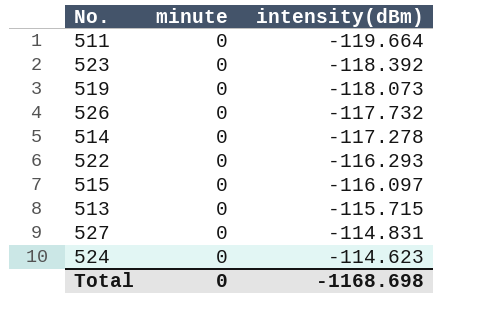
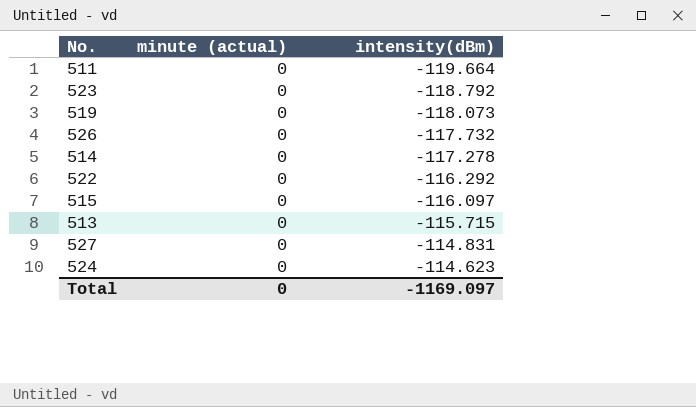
column name: minute -> minute (actual)
523 | intensity(dBm): -118.392 -> -118.792
522 | intensity(dBm): -116.293 -> -116.292
Total | intensity(dBm): -1168.698 -> -1169.097

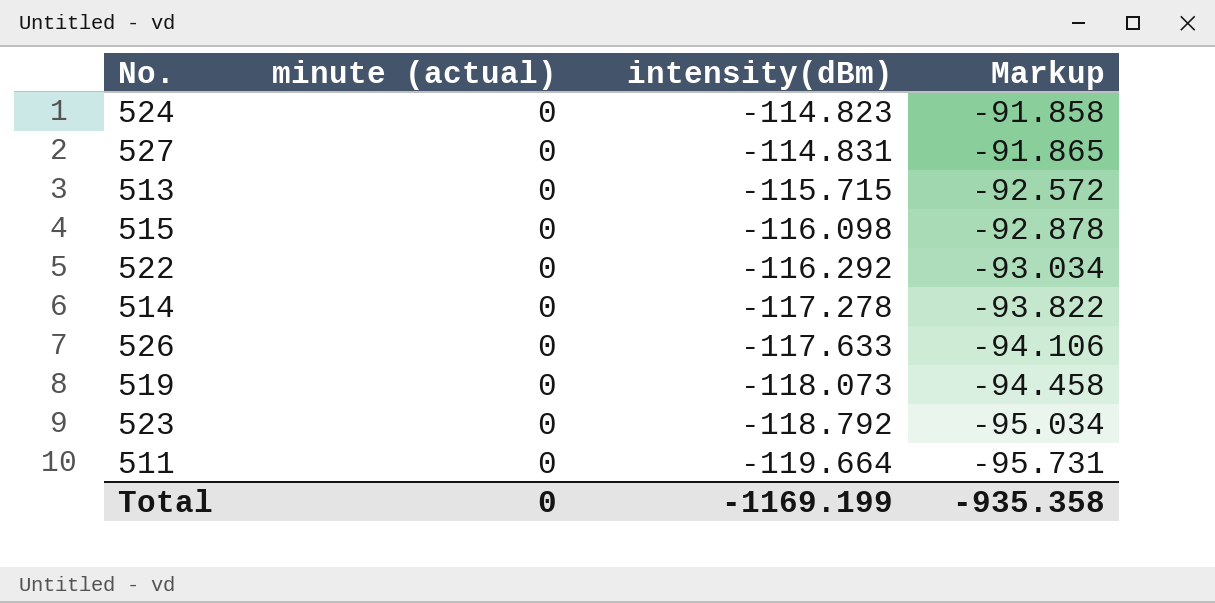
row order: intensity(dBm) ascending -> intensity(dBm) descending
column Markup | formula: none -> [intensity(dBm)] * 0.8
524 | intensity(dBm): -114.623 -> -114.823
515 | intensity(dBm): -116.097 -> -116.098
526 | intensity(dBm): -117.732 -> -117.633
Total | intensity(dBm): -1169.097 -> -1169.199

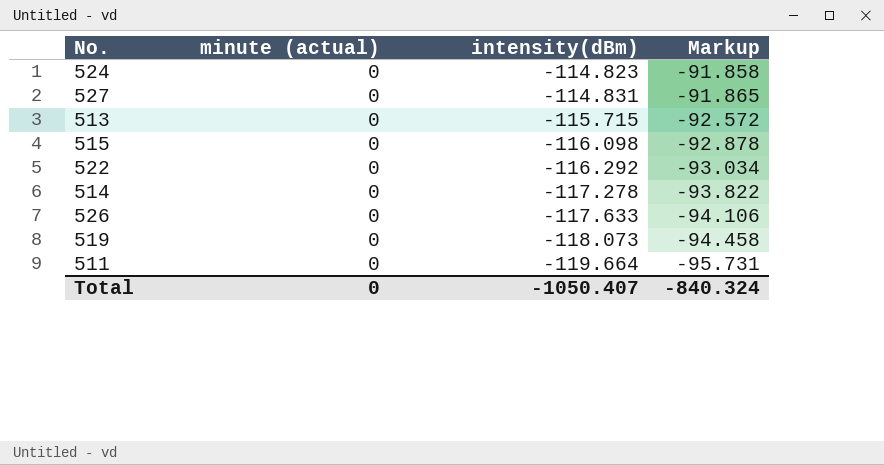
row 523: 0 | -118.792 | -95.034 -> none
Total | intensity(dBm): -1169.199 -> -1050.407
Total | Markup: -935.358 -> -840.324

